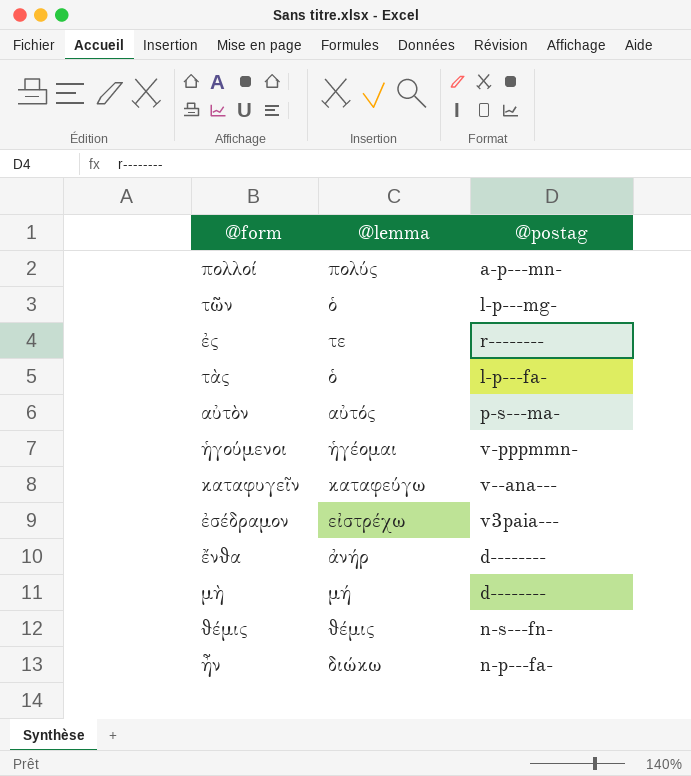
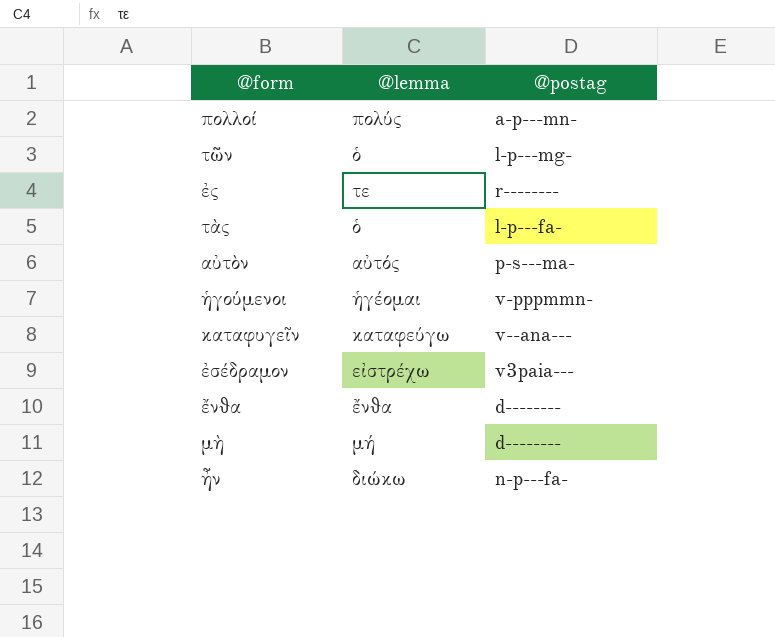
row θέμις: θέμις | n-s---fn- -> none
ἔνθα | @lemma: ἀνήρ -> ἔνθα

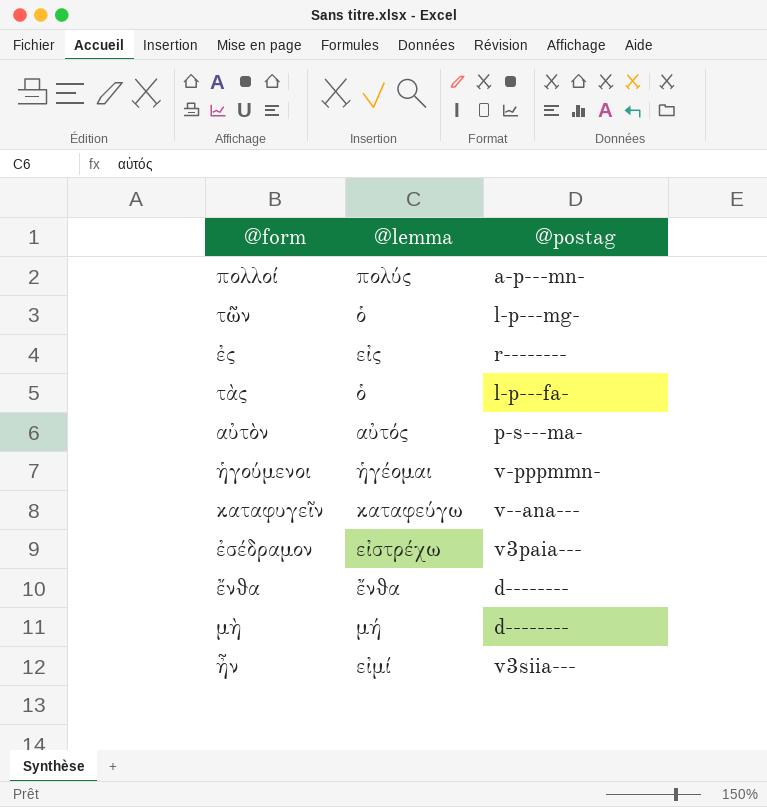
ἐς | @lemma: τε -> εἰς
ἦν | @lemma: διώκω -> εἰμί
ἦν | @postag: n-p---fa- -> v3siia---

